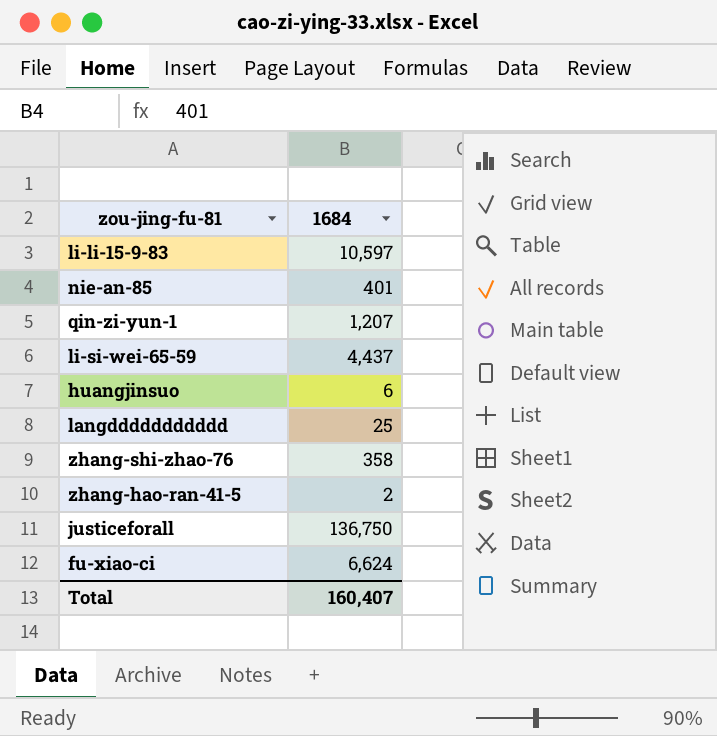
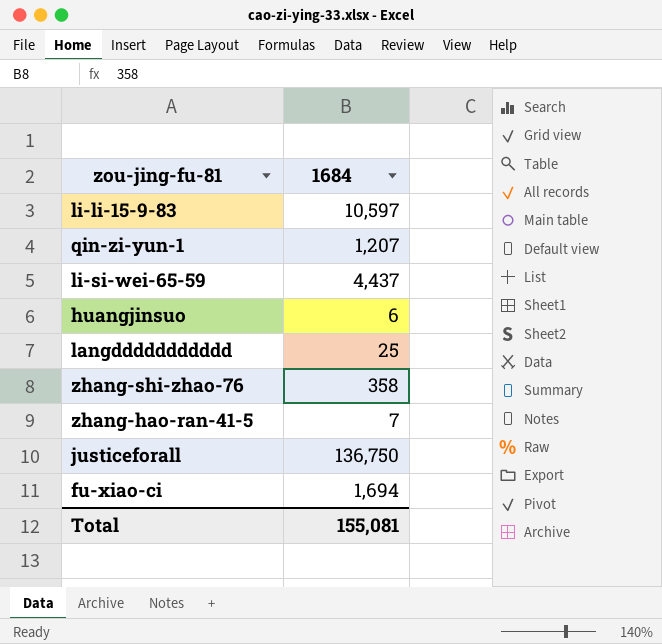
row nie-an-85: 401 -> none
zhang-hao-ran-41-5 | 1684: 2 -> 7
fu-xiao-ci | 1684: 6,624 -> 1,694
Total | 1684: 160,407 -> 155,081

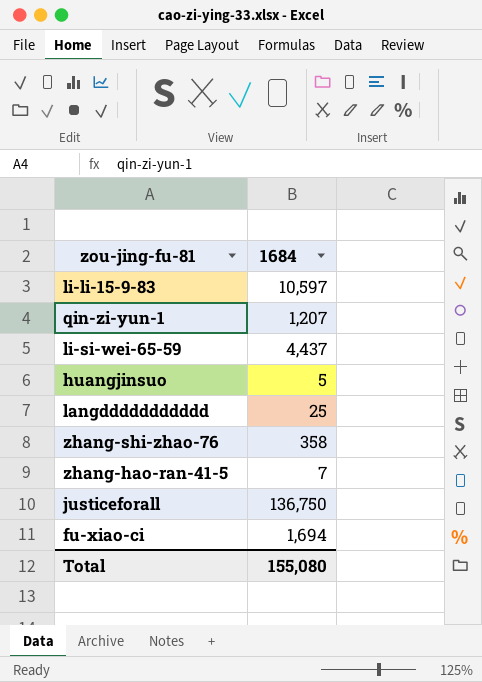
huangjinsuo | 1684: 6 -> 5
Total | 1684: 155,081 -> 155,080

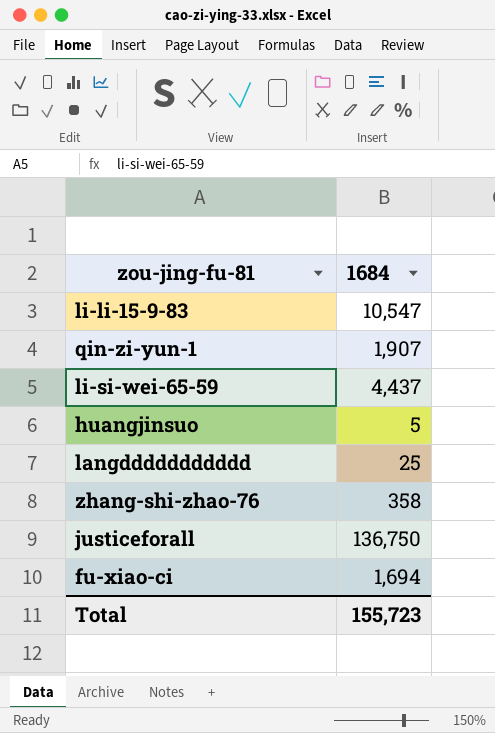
row zhang-hao-ran-41-5: 7 -> none
li-li-15-9-83 | 1684: 10,597 -> 10,547
qin-zi-yun-1 | 1684: 1,207 -> 1,907
Total | 1684: 155,080 -> 155,723

